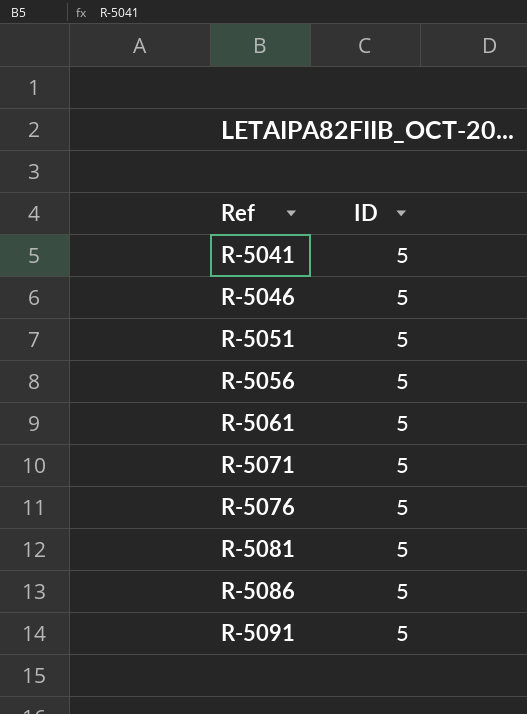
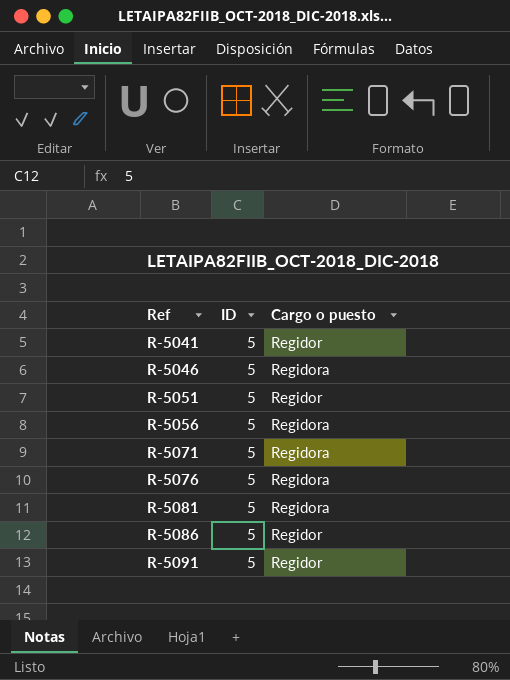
column Cargo o puesto | position: none -> 3
row R-5061: 5 -> none

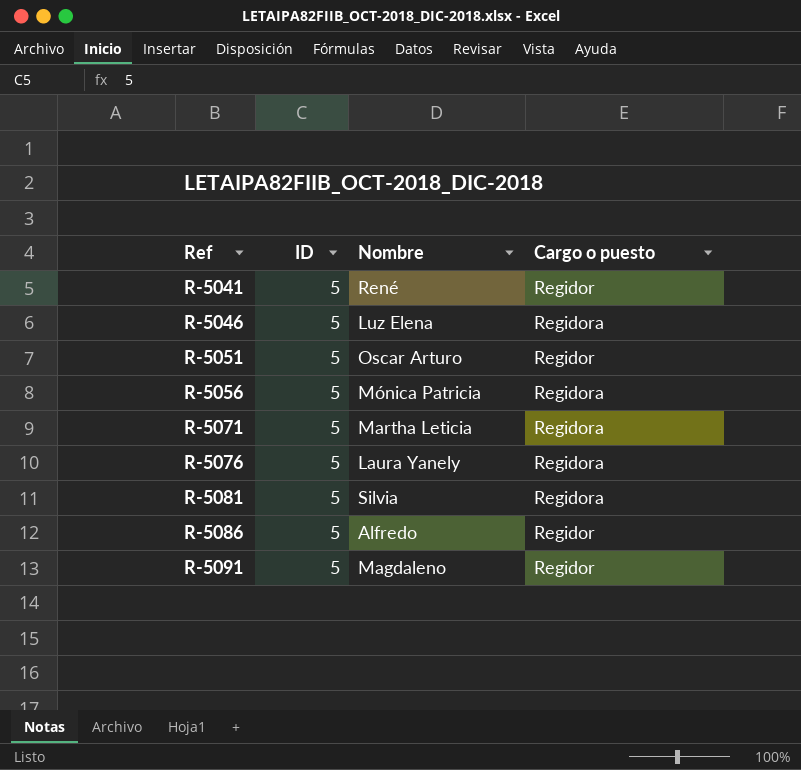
column Nombre | position: none -> 3

